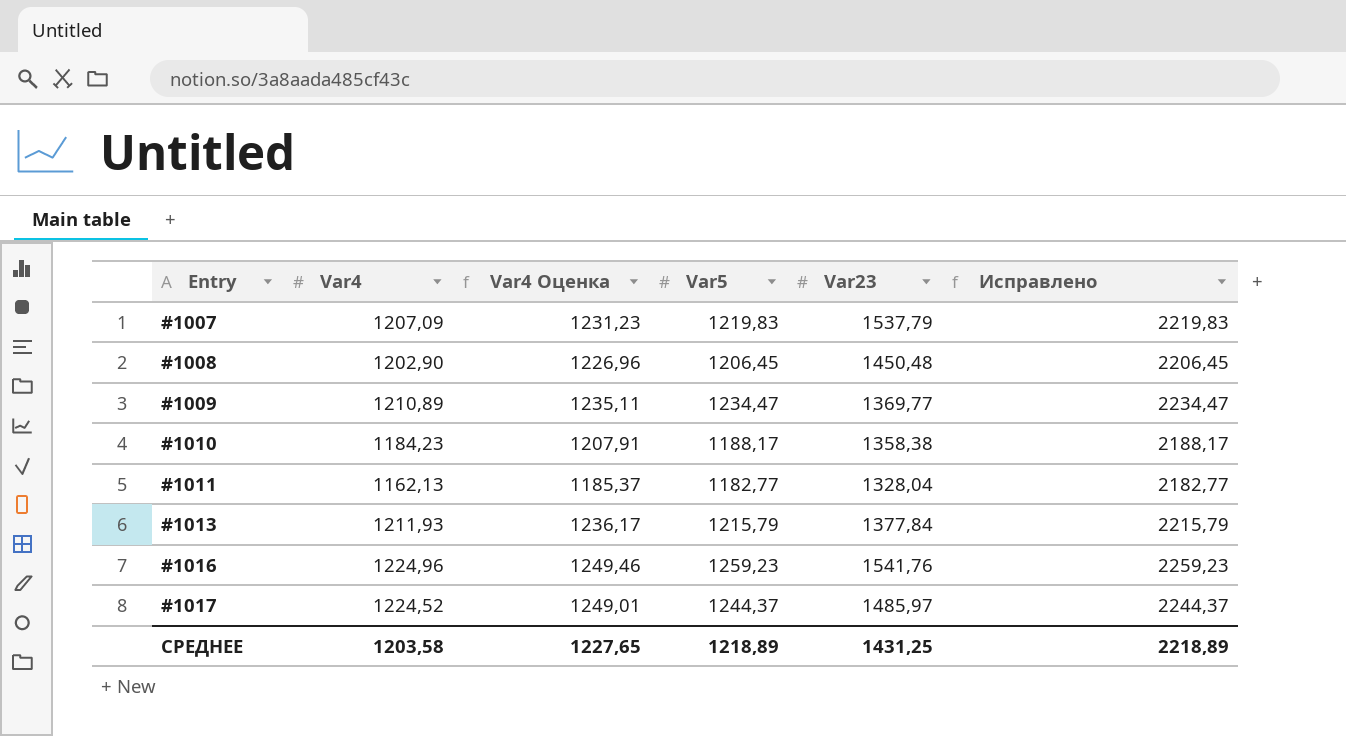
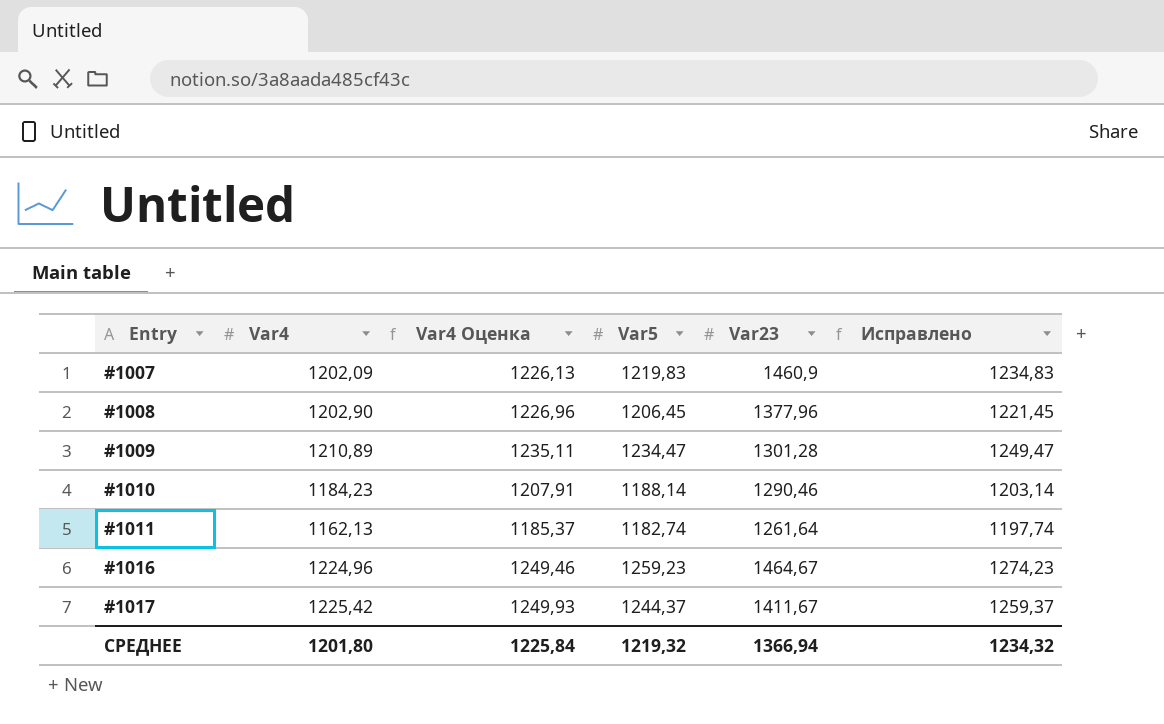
column Исправлено | formula: [Var5] + 1000 -> [Var5] + 15
row #1013: 1211,93 | 1236,17 | 1215,79 | 1377,84 | 2215,79 -> none
#1007 | Var4: 1207,09 -> 1202,09
#1007 | Var4 Оценка: 1231,23 -> 1226,13
#1007 | Var23: 1537,79 -> 1460,9
#1008 | Var23: 1450,48 -> 1377,96
#1009 | Var23: 1369,77 -> 1301,28
#1010 | Var5: 1188,17 -> 1188,14
#1010 | Var23: 1358,38 -> 1290,46
#1011 | Var5: 1182,77 -> 1182,74
#1011 | Var23: 1328,04 -> 1261,64
#1016 | Var23: 1541,76 -> 1464,67
#1017 | Var4: 1224,52 -> 1225,42
#1017 | Var4 Оценка: 1249,01 -> 1249,93
#1017 | Var23: 1485,97 -> 1411,67
СРЕДНЕЕ | Var4: 1203,58 -> 1201,80
СРЕДНЕЕ | Var4 Оценка: 1227,65 -> 1225,84
СРЕДНЕЕ | Var5: 1218,89 -> 1219,32
СРЕДНЕЕ | Var23: 1431,25 -> 1366,94
СРЕДНЕЕ | Исправлено: 2218,89 -> 1234,32

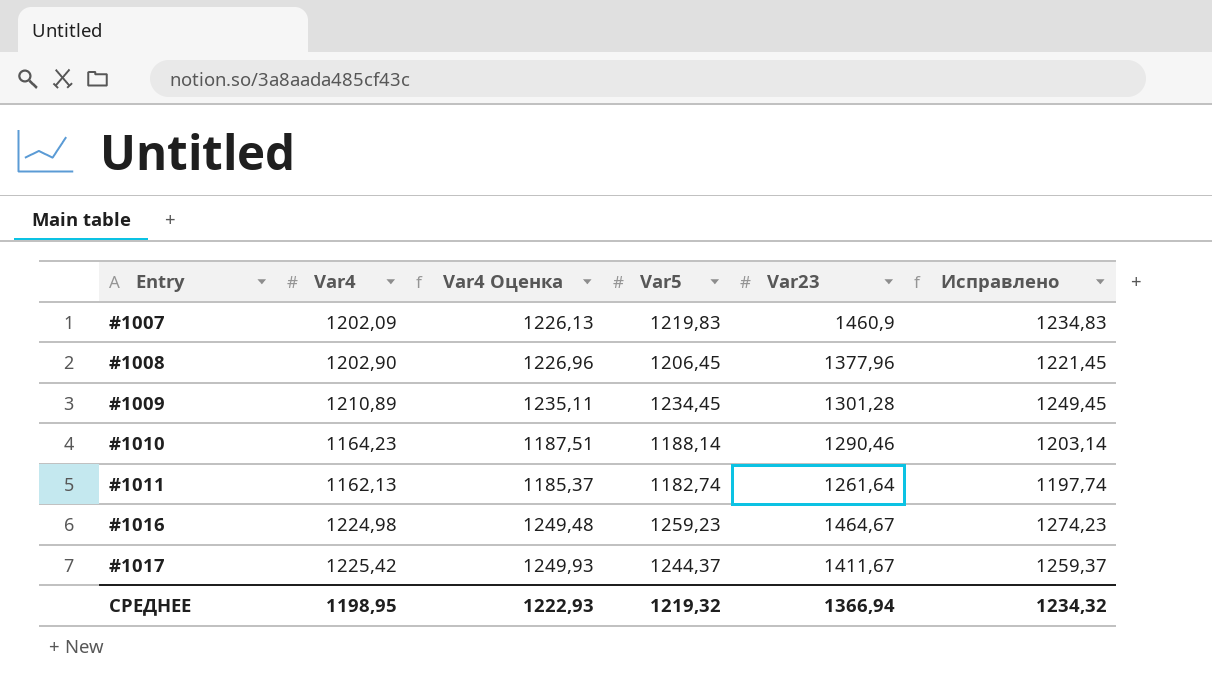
#1009 | Var5: 1234,47 -> 1234,45
#1009 | Исправлено: 1249,47 -> 1249,45
#1010 | Var4: 1184,23 -> 1164,23
#1010 | Var4 Оценка: 1207,91 -> 1187,51
#1016 | Var4: 1224,96 -> 1224,98
#1016 | Var4 Оценка: 1249,46 -> 1249,48
СРЕДНЕЕ | Var4: 1201,80 -> 1198,95
СРЕДНЕЕ | Var4 Оценка: 1225,84 -> 1222,93

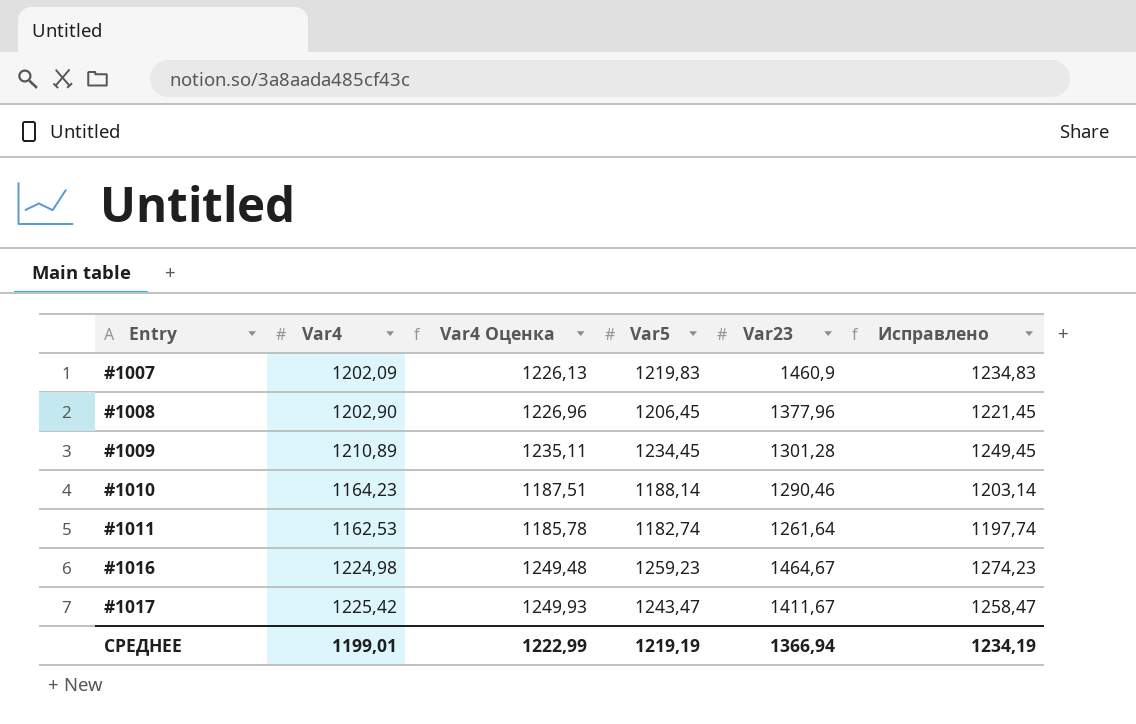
#1011 | Var4: 1162,13 -> 1162,53
#1011 | Var4 Оценка: 1185,37 -> 1185,78
#1017 | Var5: 1244,37 -> 1243,47
#1017 | Исправлено: 1259,37 -> 1258,47
СРЕДНЕЕ | Var4: 1198,95 -> 1199,01
СРЕДНЕЕ | Var4 Оценка: 1222,93 -> 1222,99
СРЕДНЕЕ | Var5: 1219,32 -> 1219,19
СРЕДНЕЕ | Исправлено: 1234,32 -> 1234,19

